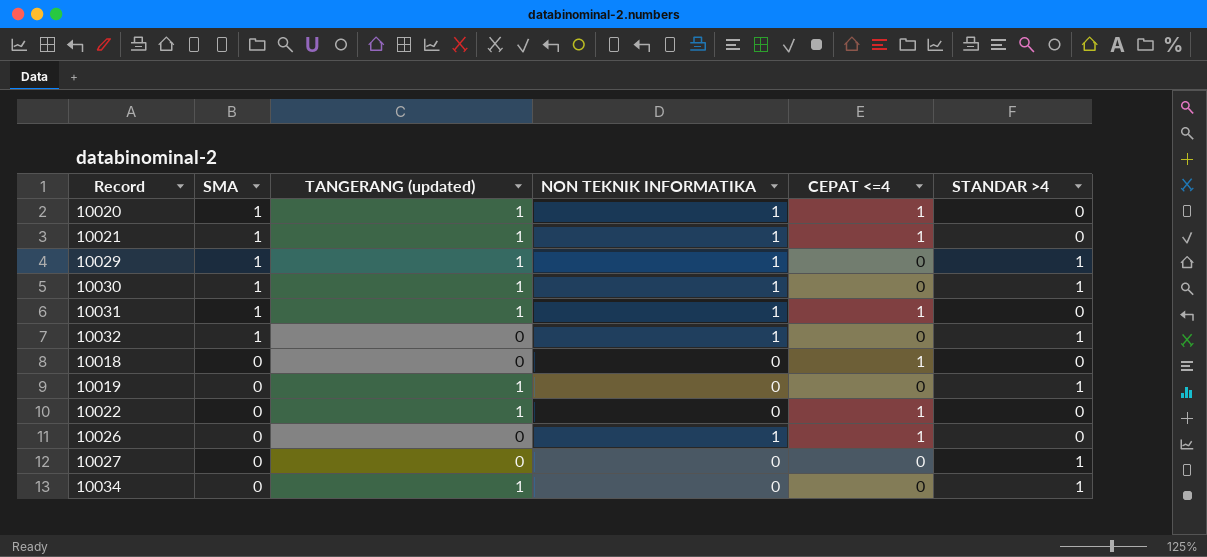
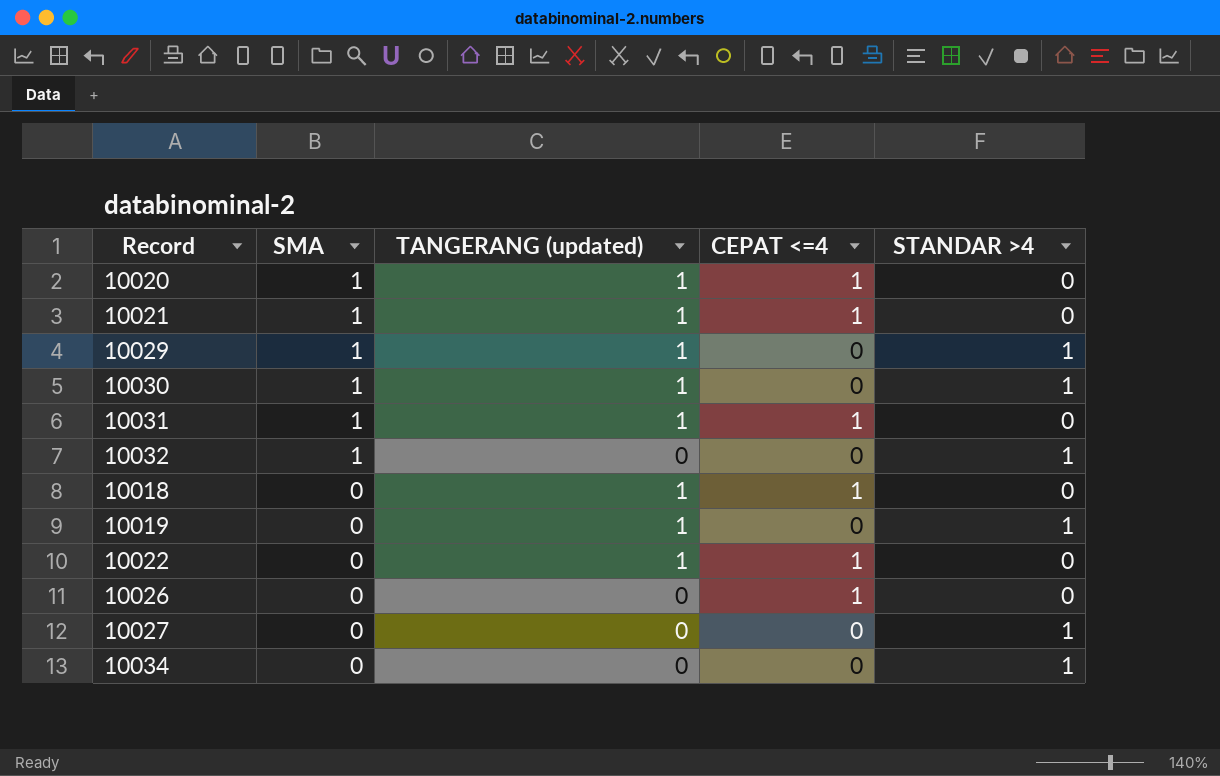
column NON TEKNIK INFORMATIKA | position: 4 -> none
10018 | TANGERANG (updated): 0 -> 1
10034 | TANGERANG (updated): 1 -> 0

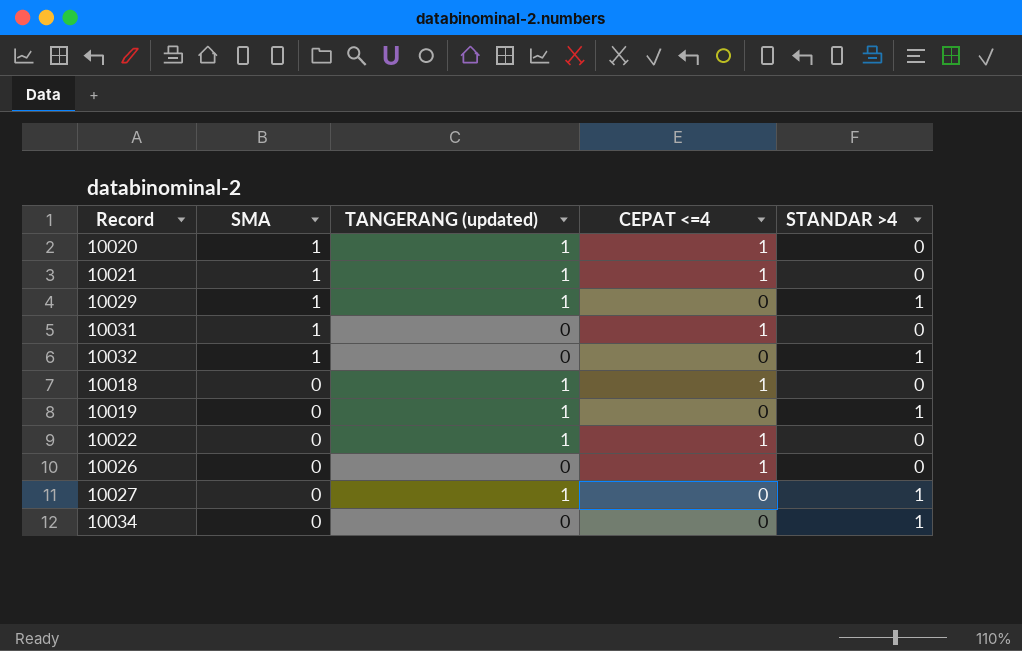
row 10030: 1 | 1 | 0 | 1 -> none
10031 | TANGERANG (updated): 1 -> 0
10027 | TANGERANG (updated): 0 -> 1

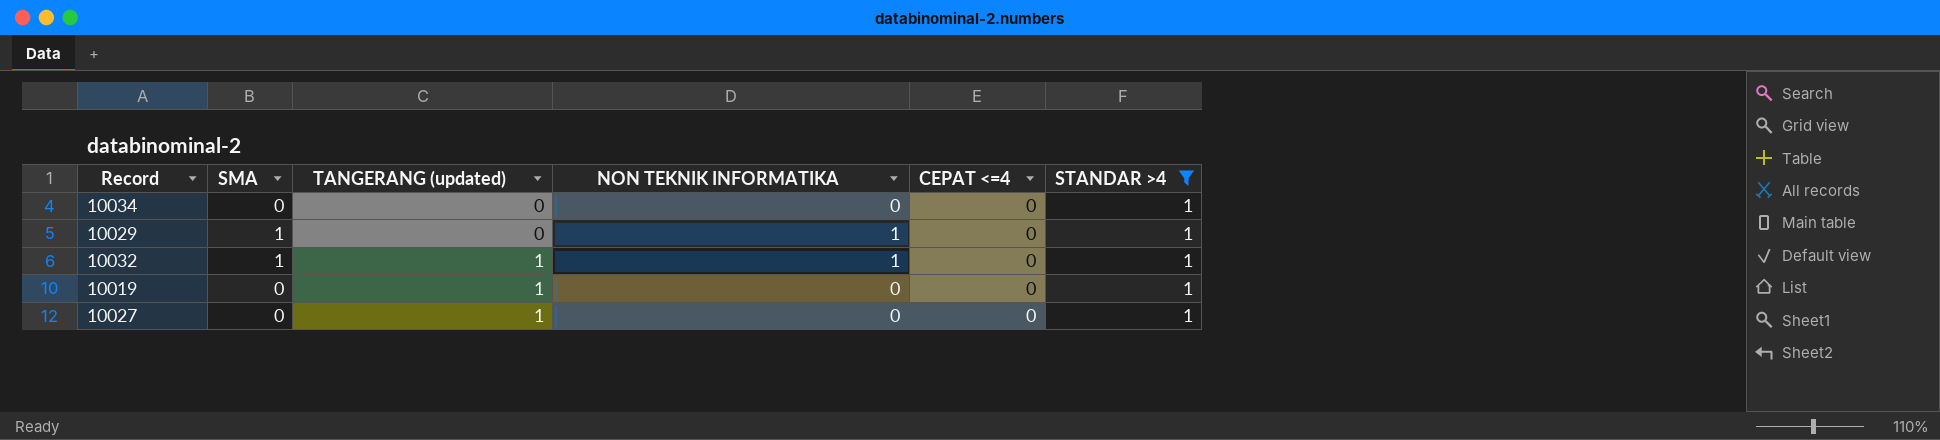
filter: none -> STANDAR >4 = 1
row order: SMA descending -> TANGERANG (updated) ascending
column NON TEKNIK INFORMATIKA | position: none -> 4
10029 | TANGERANG (updated): 1 -> 0
10032 | TANGERANG (updated): 0 -> 1

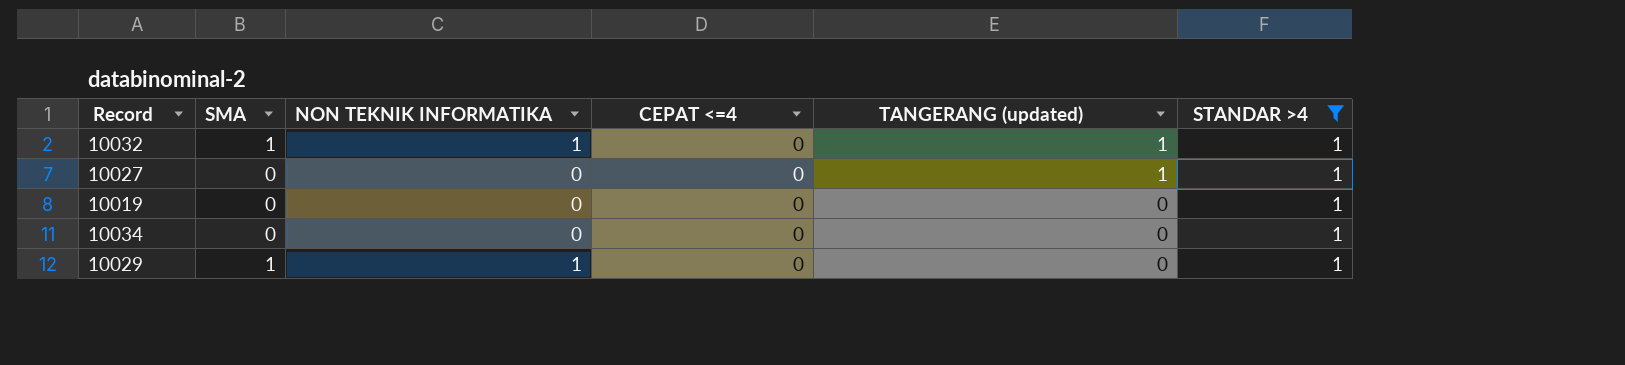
row order: TANGERANG (updated) ascending -> TANGERANG (updated) descending
column TANGERANG (updated) | position: 3 -> 5
10019 | TANGERANG (updated): 1 -> 0

